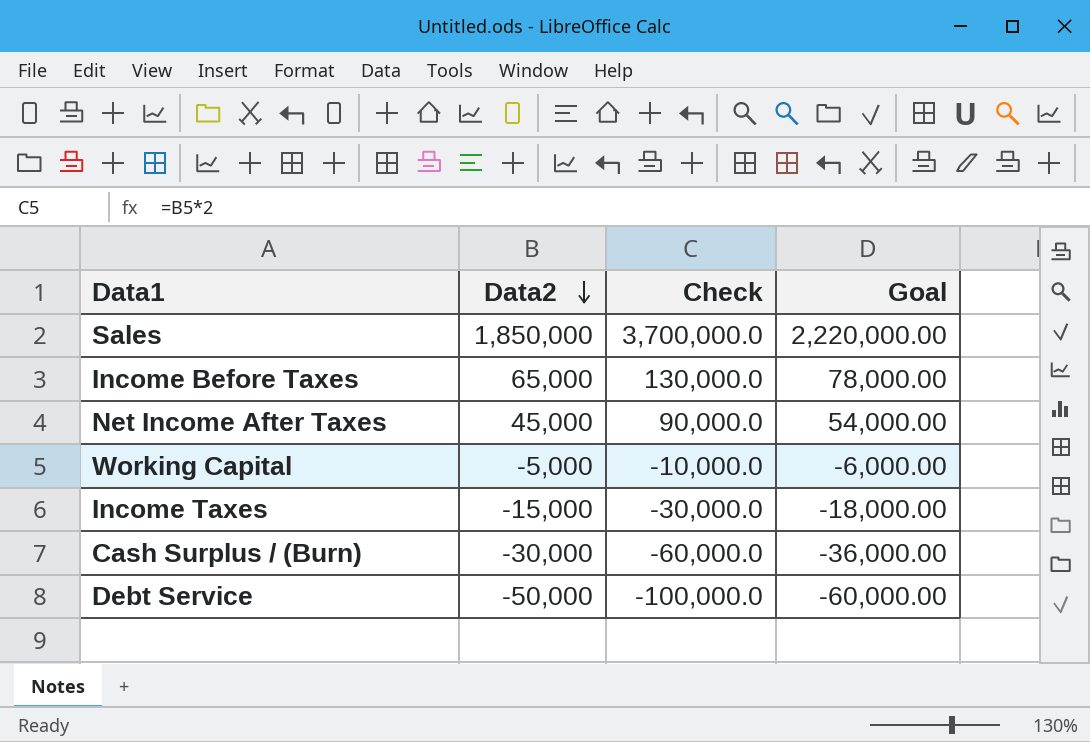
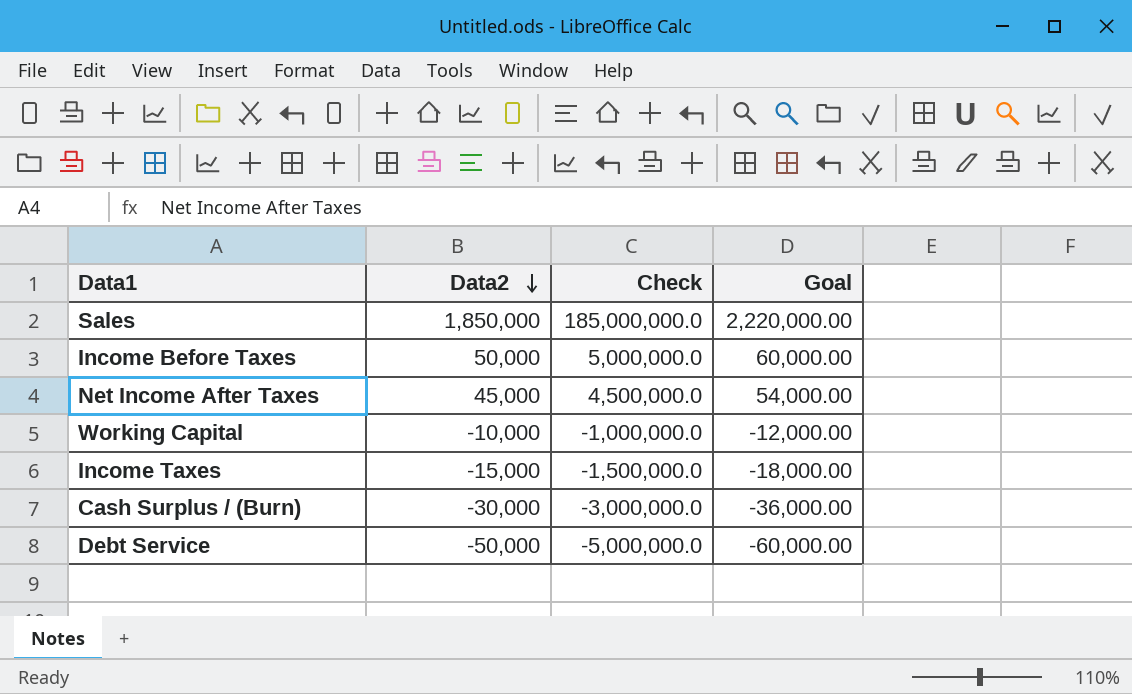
column Check | formula: [Data2] * 2 -> [Data2] * 100
Income Before Taxes | Data2: 65,000 -> 50,000
Income Before Taxes | Goal: 78,000.00 -> 60,000.00
Working Capital | Data2: -5,000 -> -10,000
Working Capital | Goal: -6,000.00 -> -12,000.00

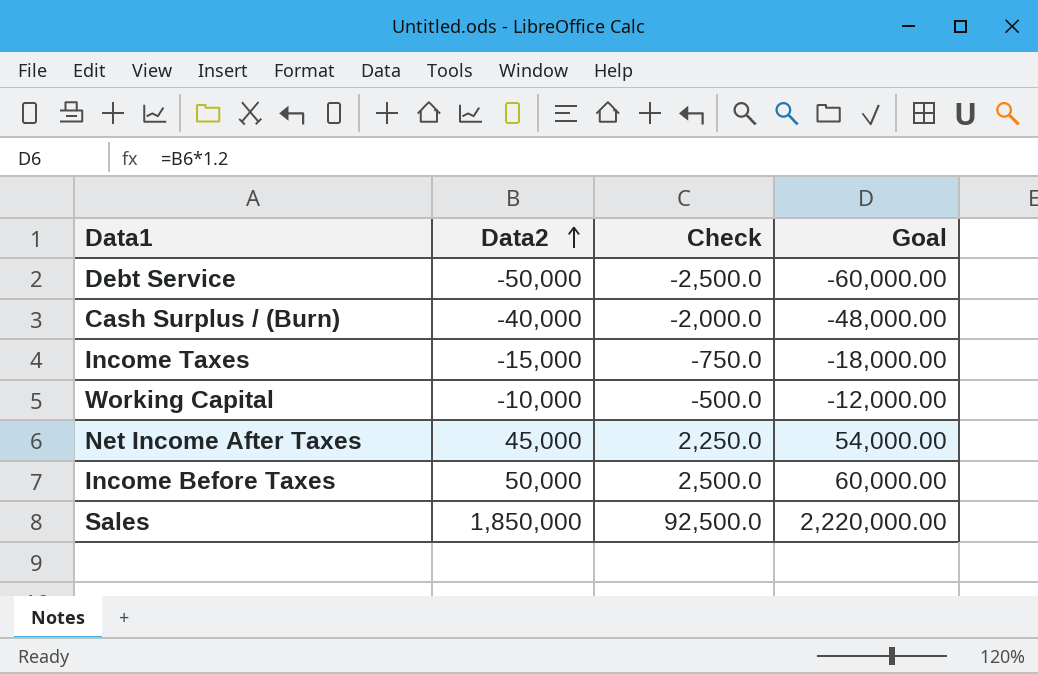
row order: Data2 descending -> Data2 ascending
column Check | formula: [Data2] * 100 -> [Data2] * 0.05
Cash Surplus / (Burn) | Data2: -30,000 -> -40,000
Cash Surplus / (Burn) | Goal: -36,000.00 -> -48,000.00

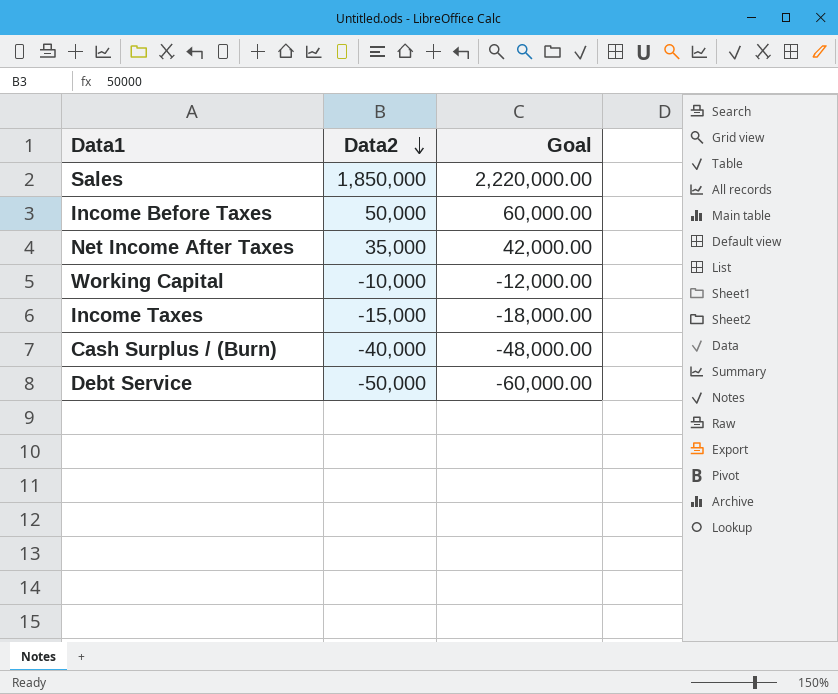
row order: Data2 ascending -> Data2 descending
column Check | formula: [Data2] * 0.05 -> none
Net Income After Taxes | Data2: 45,000 -> 35,000
Net Income After Taxes | Goal: 54,000.00 -> 42,000.00

